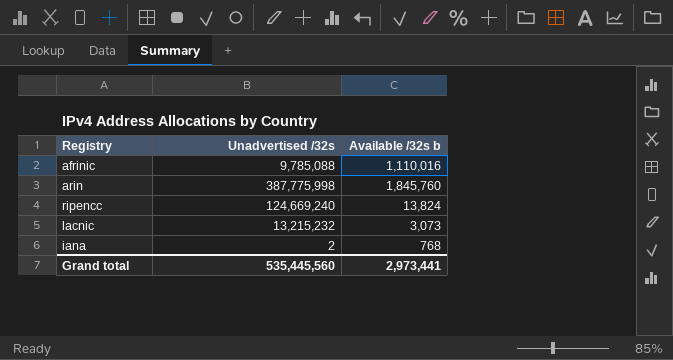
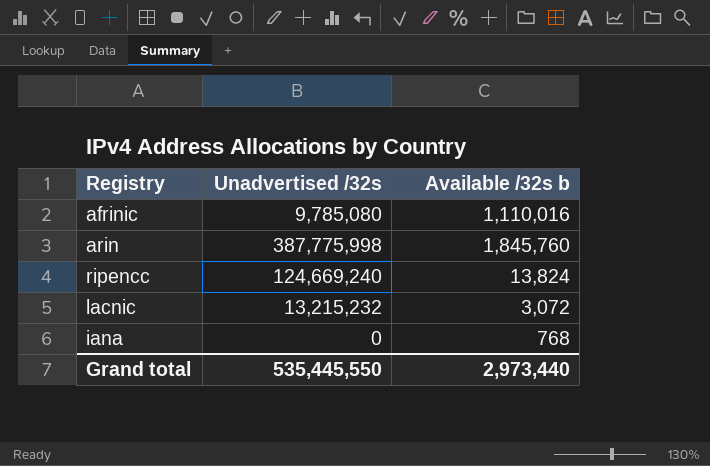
afrinic | Unadvertised /32s: 9,785,088 -> 9,785,080
lacnic | Available /32s b: 3,073 -> 3,072
iana | Unadvertised /32s: 2 -> 0
Grand total | Unadvertised /32s: 535,445,560 -> 535,445,550
Grand total | Available /32s b: 2,973,441 -> 2,973,440

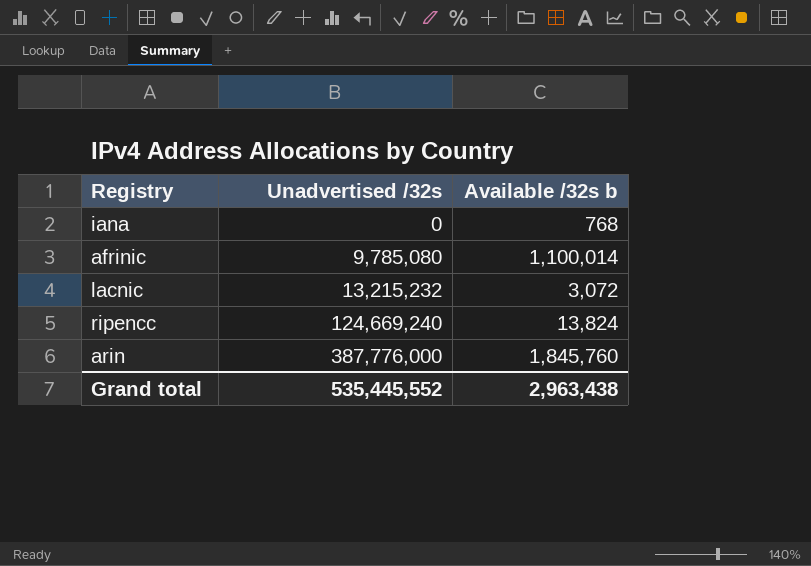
row order: none -> Unadvertised /32s ascending
afrinic | Available /32s b: 1,110,016 -> 1,100,014
arin | Unadvertised /32s: 387,775,998 -> 387,776,000
Grand total | Unadvertised /32s: 535,445,550 -> 535,445,552
Grand total | Available /32s b: 2,973,440 -> 2,963,438

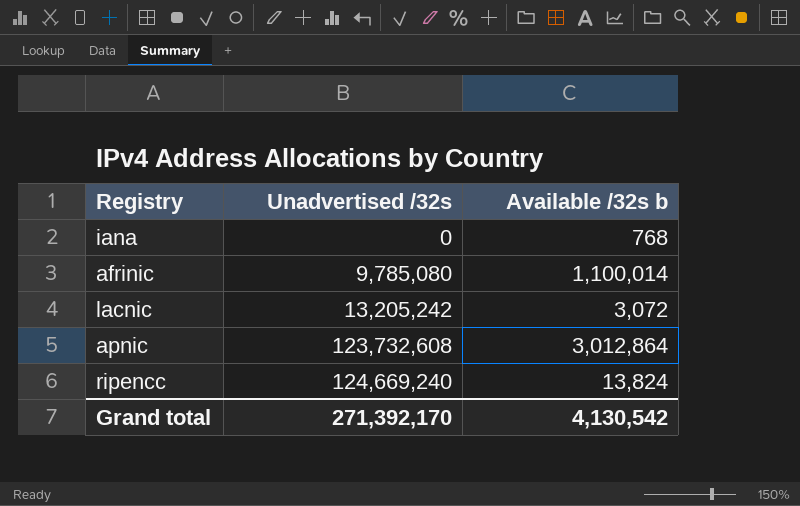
row arin: 387,776,000 | 1,845,760 -> none
lacnic | Unadvertised /32s: 13,215,232 -> 13,205,242
row apnic: none -> 123,732,608 | 3,012,864
Grand total | Unadvertised /32s: 535,445,552 -> 271,392,170
Grand total | Available /32s b: 2,963,438 -> 4,130,542

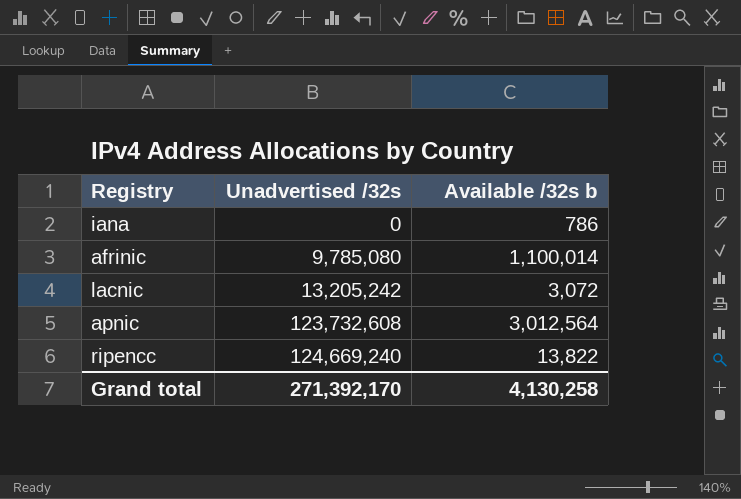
iana | Available /32s b: 768 -> 786
apnic | Available /32s b: 3,012,864 -> 3,012,564
ripencc | Available /32s b: 13,824 -> 13,822
Grand total | Available /32s b: 4,130,542 -> 4,130,258

